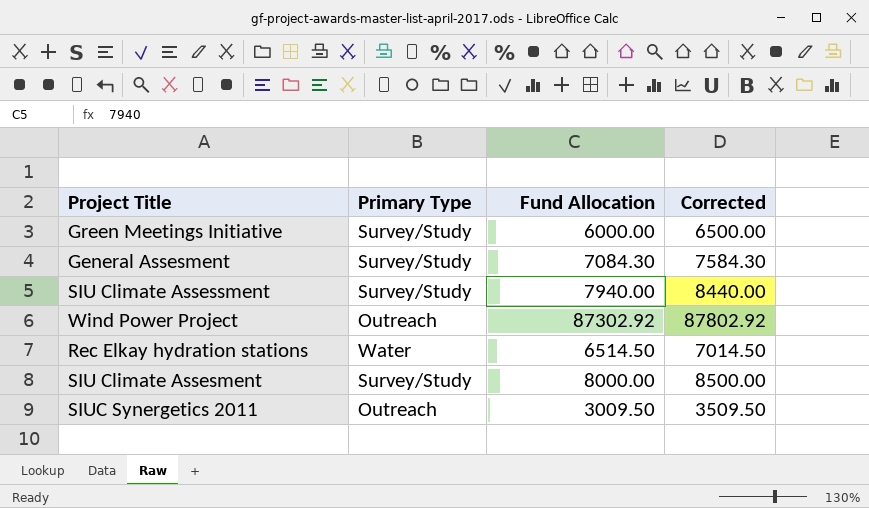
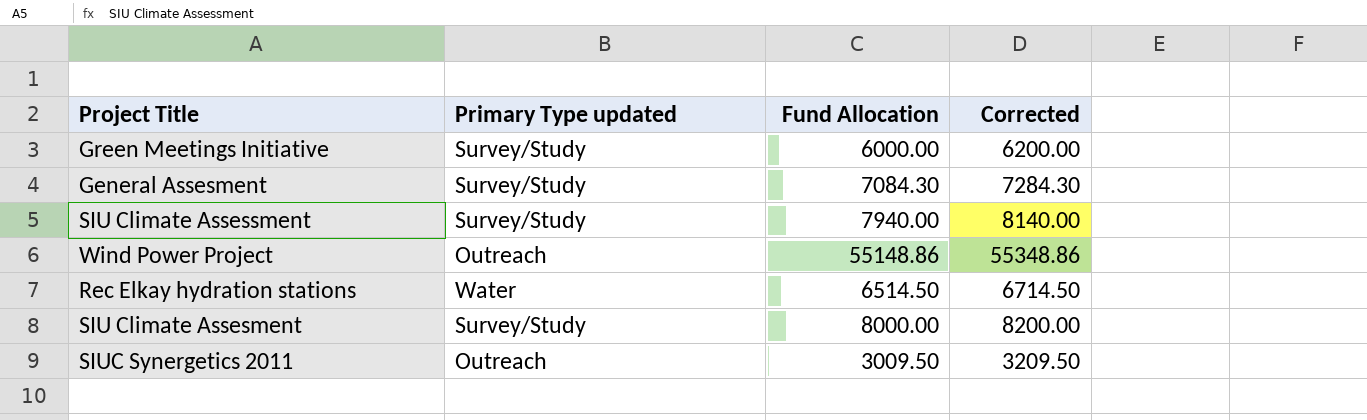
column name: Primary Type -> Primary Type updated
column Corrected | formula: [Fund Allocation] + 500 -> [Fund Allocation] + 200
Wind Power Project | Fund Allocation: 87302.92 -> 55148.86

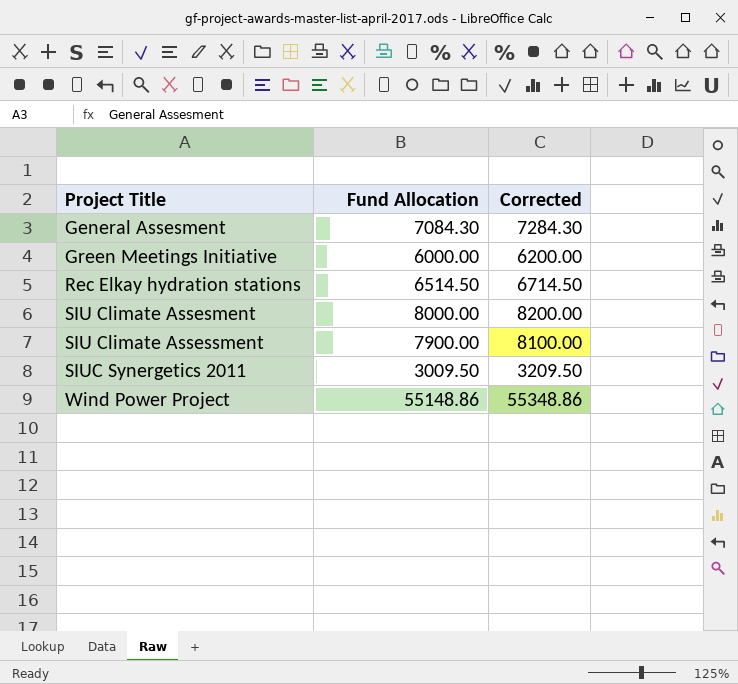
row order: none -> Project Title ascending
column Primary Type updated | position: 2 -> none
SIU Climate Assessment | Fund Allocation: 7940.00 -> 7900.00
SIU Climate Assessment | Corrected: 8140.00 -> 8100.00

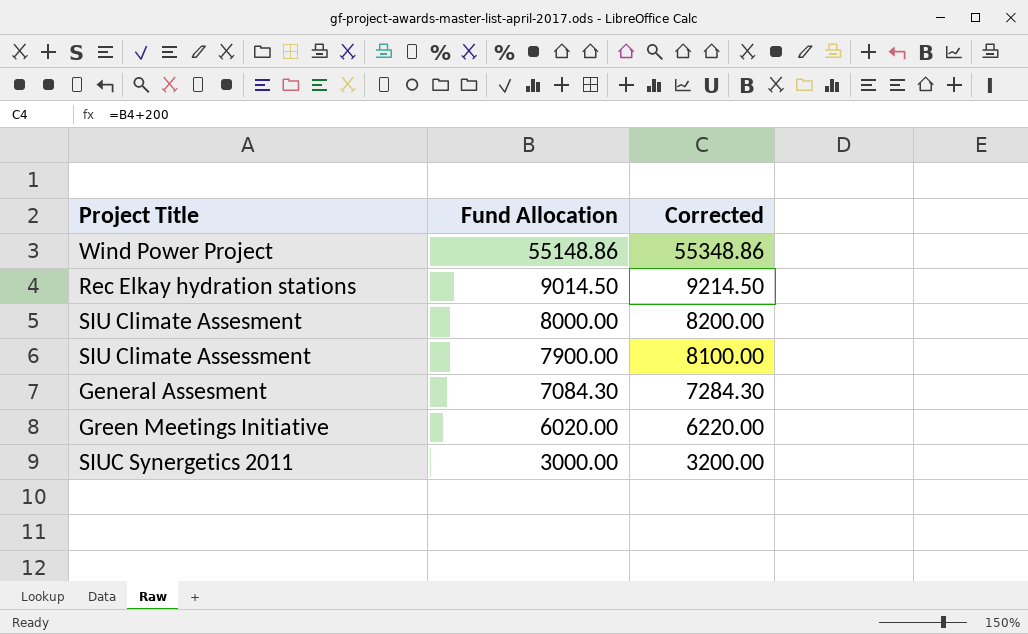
row order: Project Title ascending -> Fund Allocation descending
Rec Elkay hydration stations | Fund Allocation: 6514.50 -> 9014.50
Rec Elkay hydration stations | Corrected: 6714.50 -> 9214.50
Green Meetings Initiative | Fund Allocation: 6000.00 -> 6020.00
Green Meetings Initiative | Corrected: 6200.00 -> 6220.00
SIUC Synergetics 2011 | Fund Allocation: 3009.50 -> 3000.00
SIUC Synergetics 2011 | Corrected: 3209.50 -> 3200.00

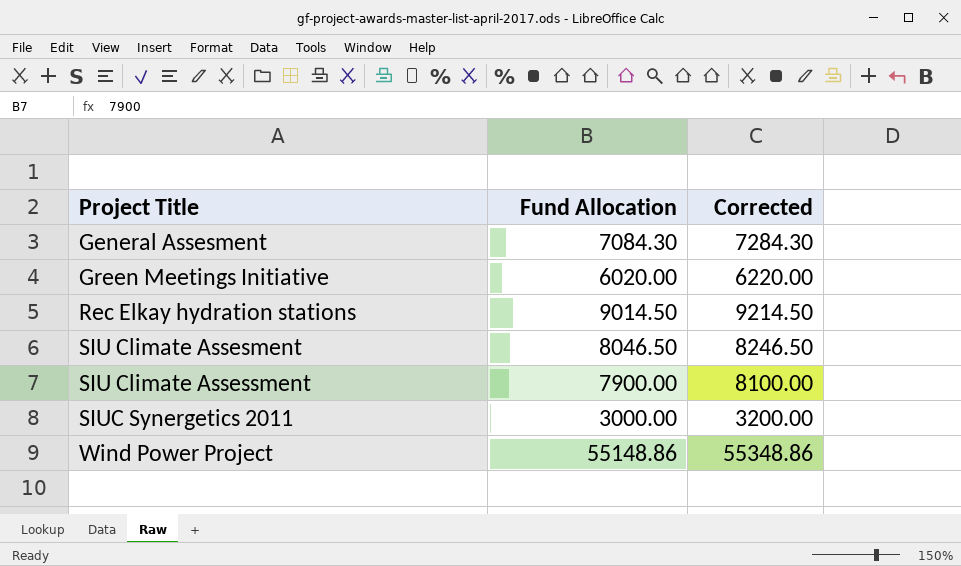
row order: Fund Allocation descending -> Project Title ascending
SIU Climate Assesment | Fund Allocation: 8000.00 -> 8046.50
SIU Climate Assesment | Corrected: 8200.00 -> 8246.50

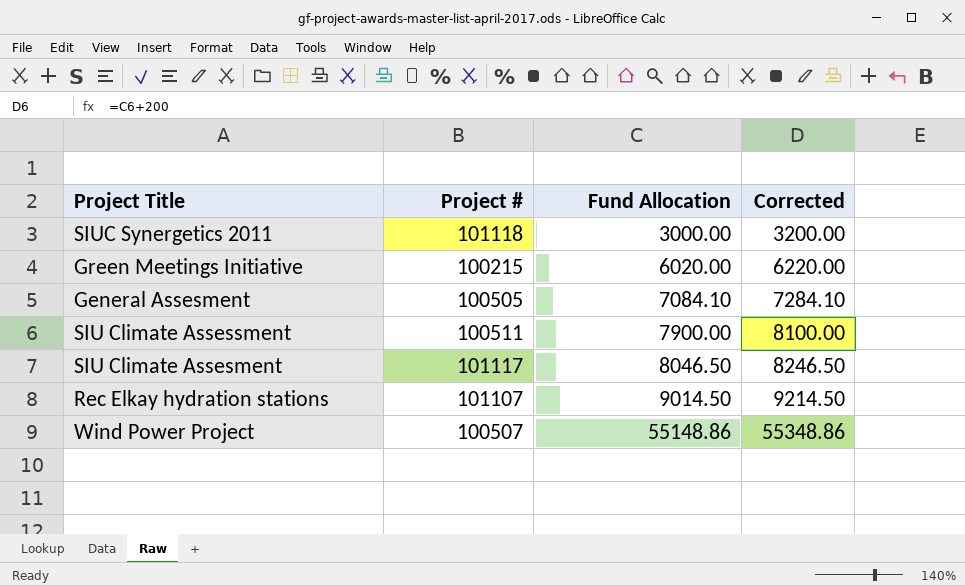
row order: Project Title ascending -> Fund Allocation ascending
column Project # | position: none -> 2
General Assesment | Fund Allocation: 7084.30 -> 7084.10
General Assesment | Corrected: 7284.30 -> 7284.10

